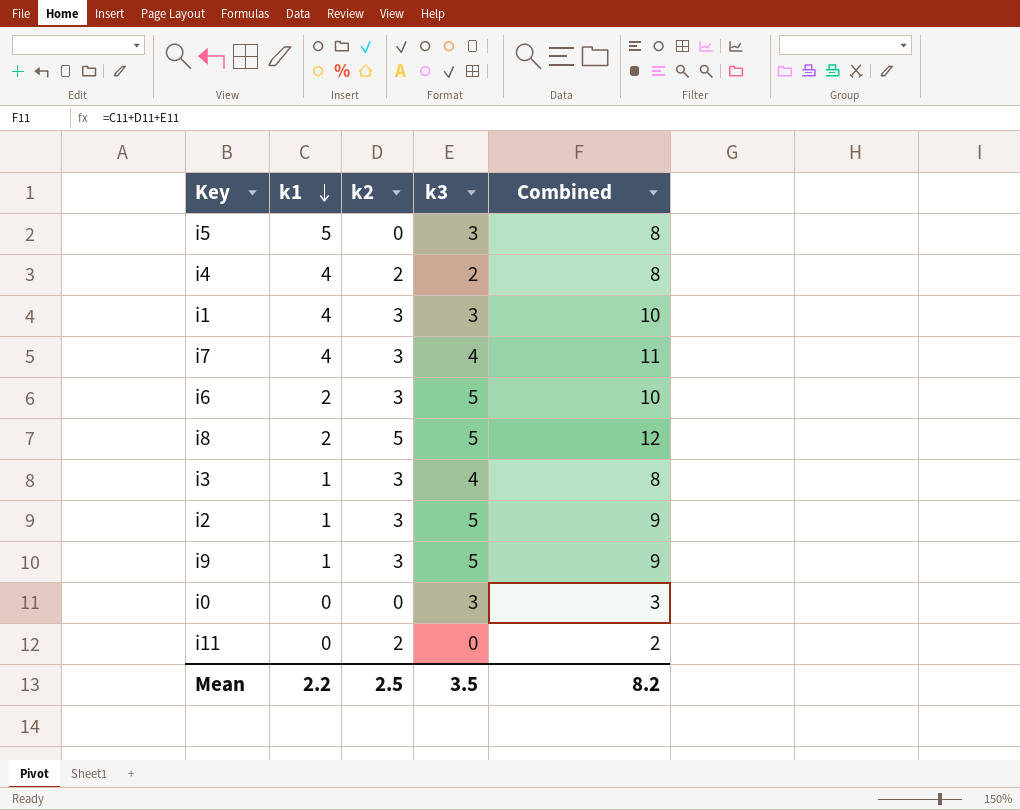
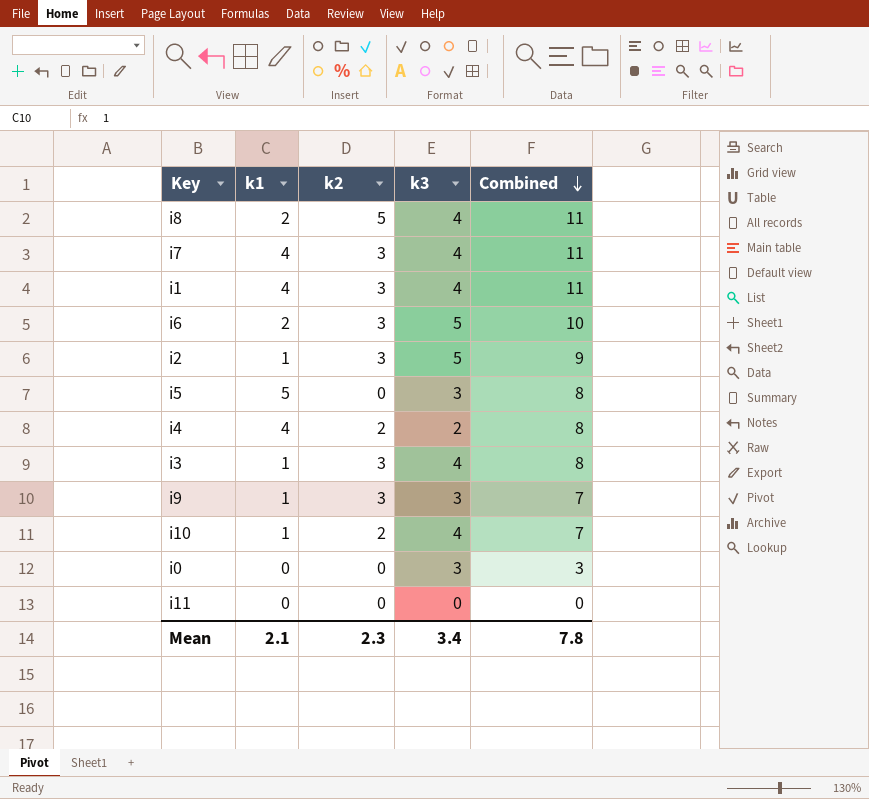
row order: k1 descending -> Combined descending
i8 | k3: 5 -> 4
i8 | Combined: 12 -> 11
i1 | k3: 3 -> 4
i1 | Combined: 10 -> 11
i9 | k3: 5 -> 3
i9 | Combined: 9 -> 7
row i10: none -> 1 | 2 | 4 | 7
i11 | k2: 2 -> 0
i11 | Combined: 2 -> 0
Mean | k1: 2.2 -> 2.1
Mean | k2: 2.5 -> 2.3
Mean | k3: 3.5 -> 3.4
Mean | Combined: 8.2 -> 7.8

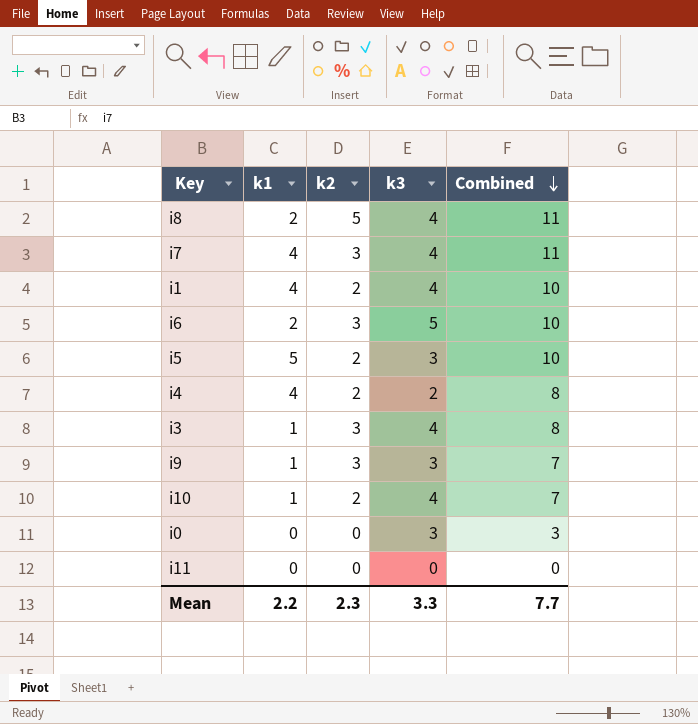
row i2: 1 | 3 | 5 | 9 -> none
i1 | k2: 3 -> 2
i1 | Combined: 11 -> 10
i5 | k2: 0 -> 2
i5 | Combined: 8 -> 10
Mean | k1: 2.1 -> 2.2
Mean | k3: 3.4 -> 3.3
Mean | Combined: 7.8 -> 7.7

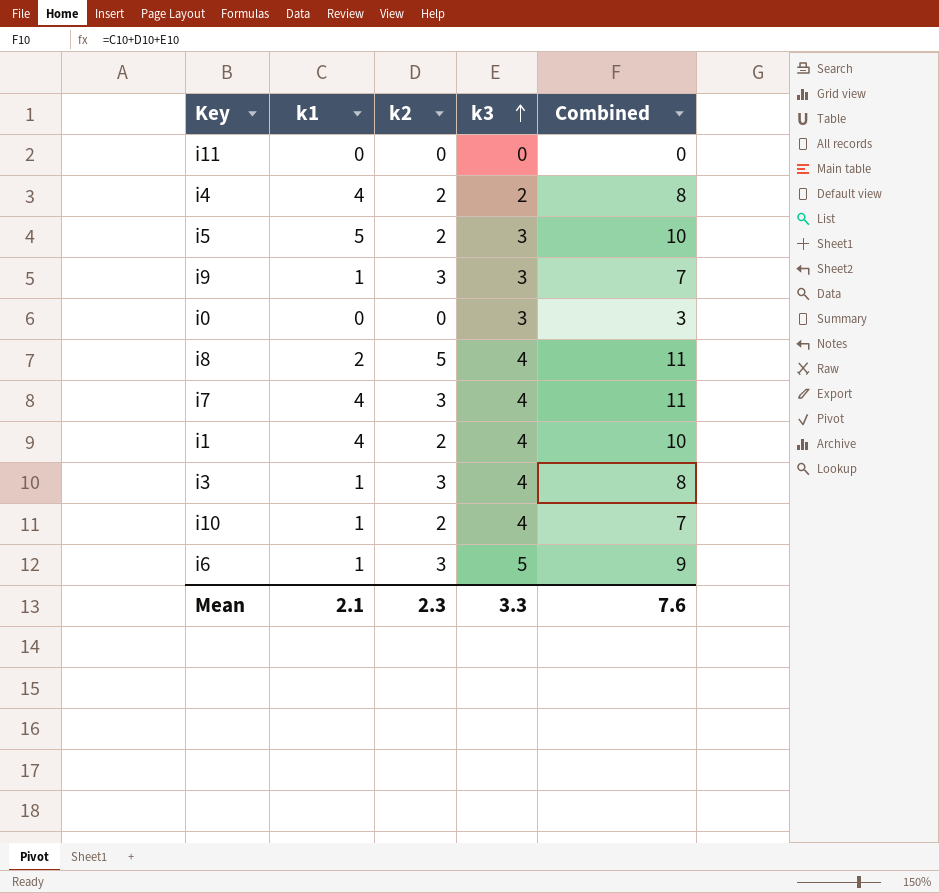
row order: Combined descending -> k3 ascending
i6 | k1: 2 -> 1
i6 | Combined: 10 -> 9
Mean | k1: 2.2 -> 2.1
Mean | Combined: 7.7 -> 7.6

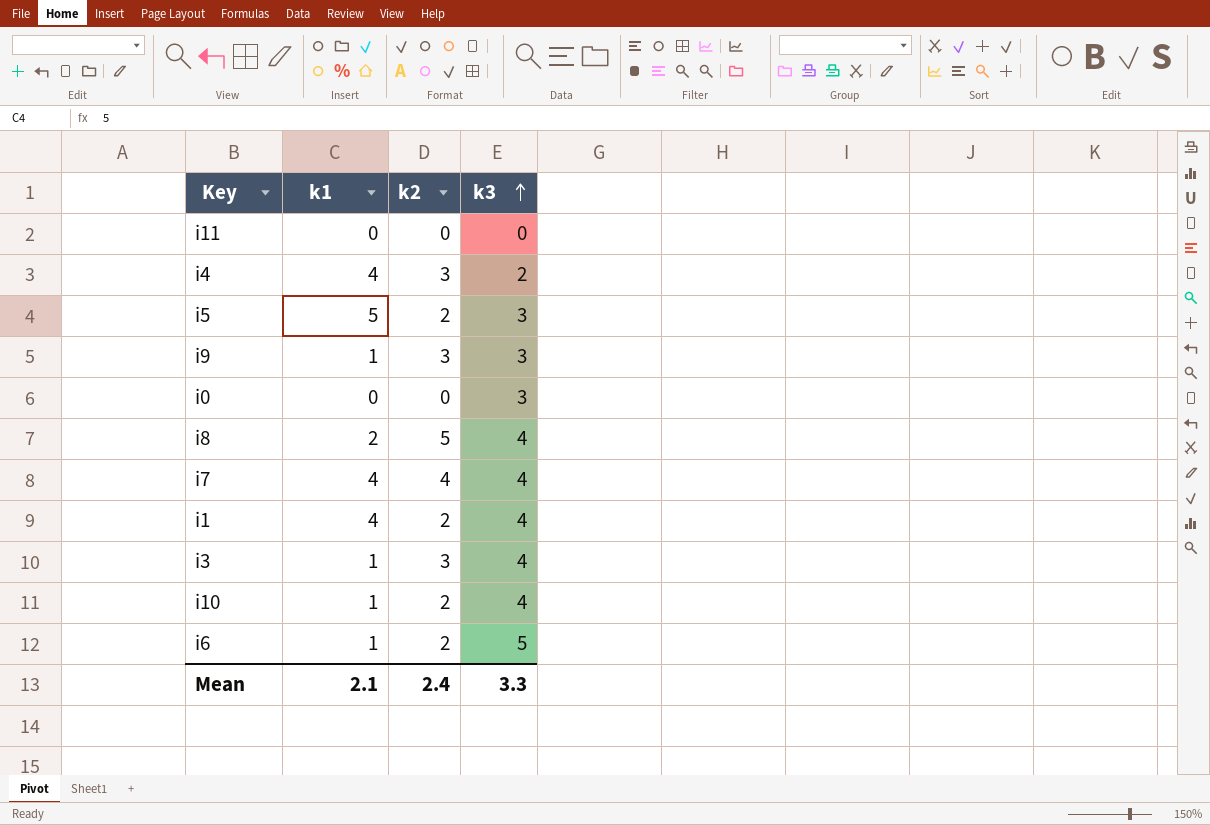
column Combined | formula: [k1] + [k2] + [k3] -> none
i4 | k2: 2 -> 3
i7 | k2: 3 -> 4
i6 | k2: 3 -> 2
Mean | k2: 2.3 -> 2.4

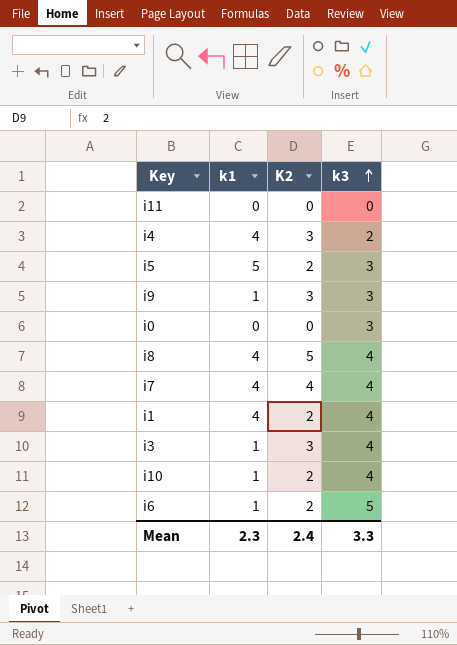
column name: k2 -> K2
i8 | k1: 2 -> 4
Mean | k1: 2.1 -> 2.3

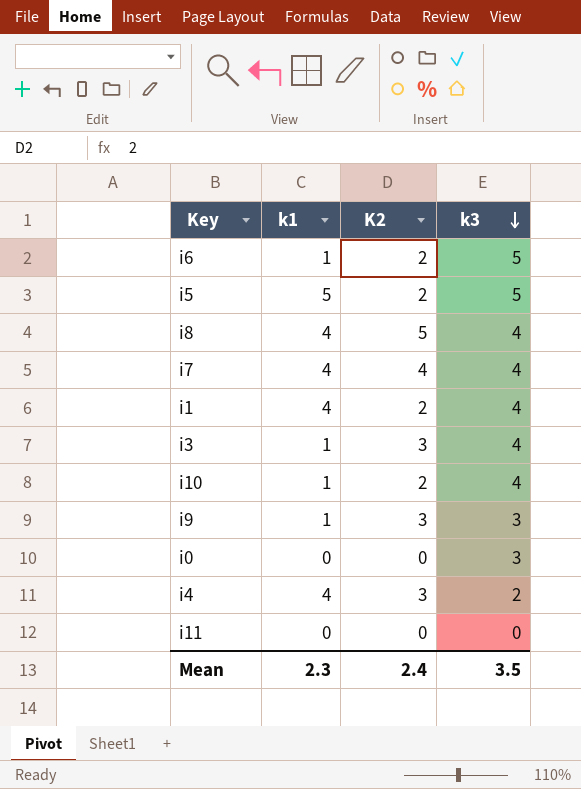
row order: k3 ascending -> k3 descending
i5 | k3: 3 -> 5
Mean | k3: 3.3 -> 3.5

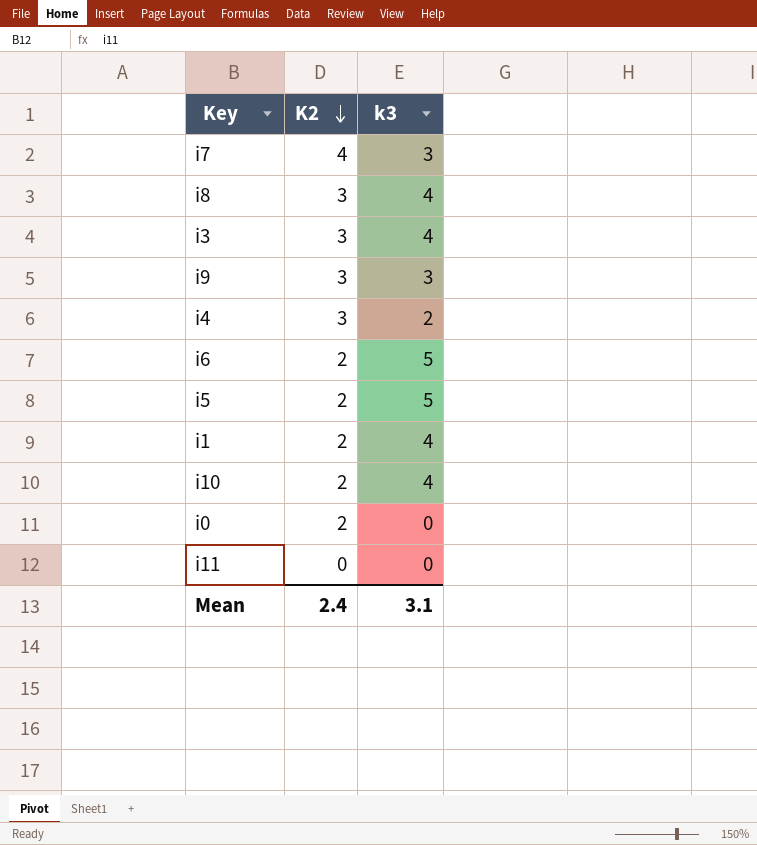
row order: k3 descending -> K2 descending
column k1 | position: 2 -> none
i7 | k3: 4 -> 3
i8 | K2: 5 -> 3
i0 | K2: 0 -> 2
i0 | k3: 3 -> 0
Mean | k3: 3.5 -> 3.1

